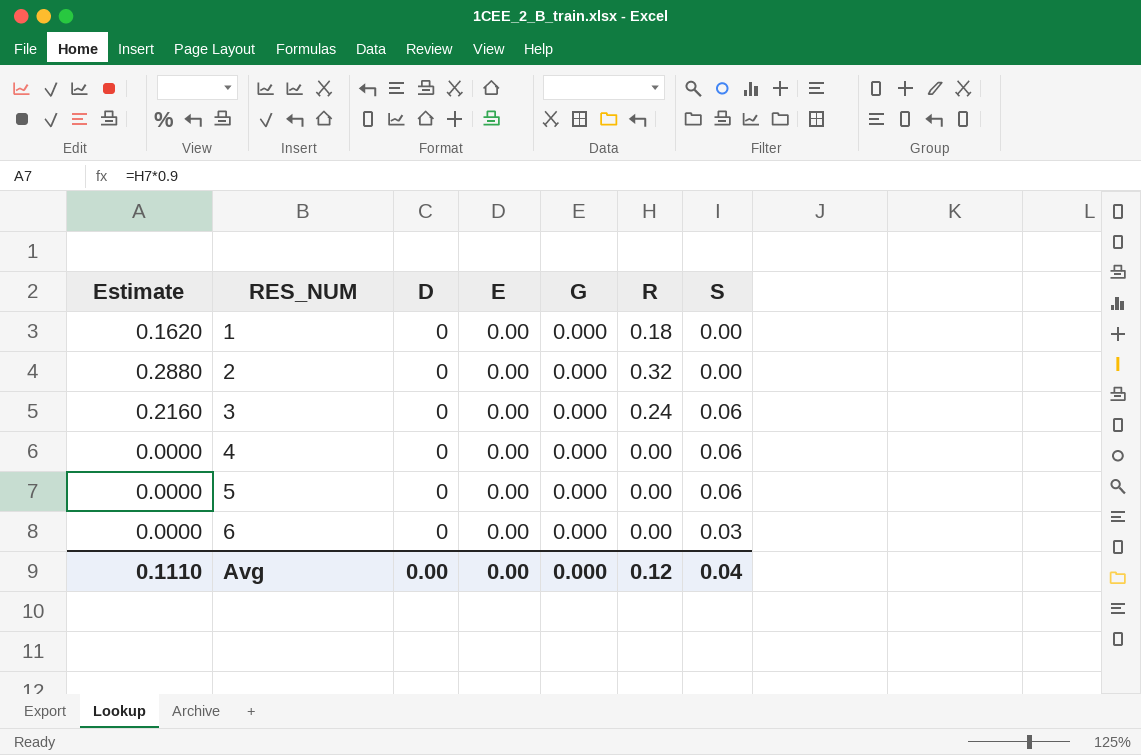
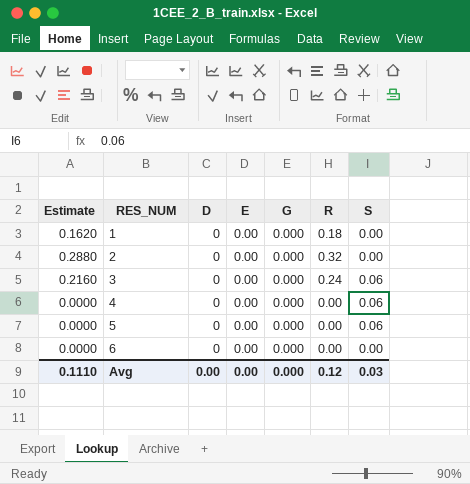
6 | S: 0.03 -> 0.00
Avg | S: 0.04 -> 0.03

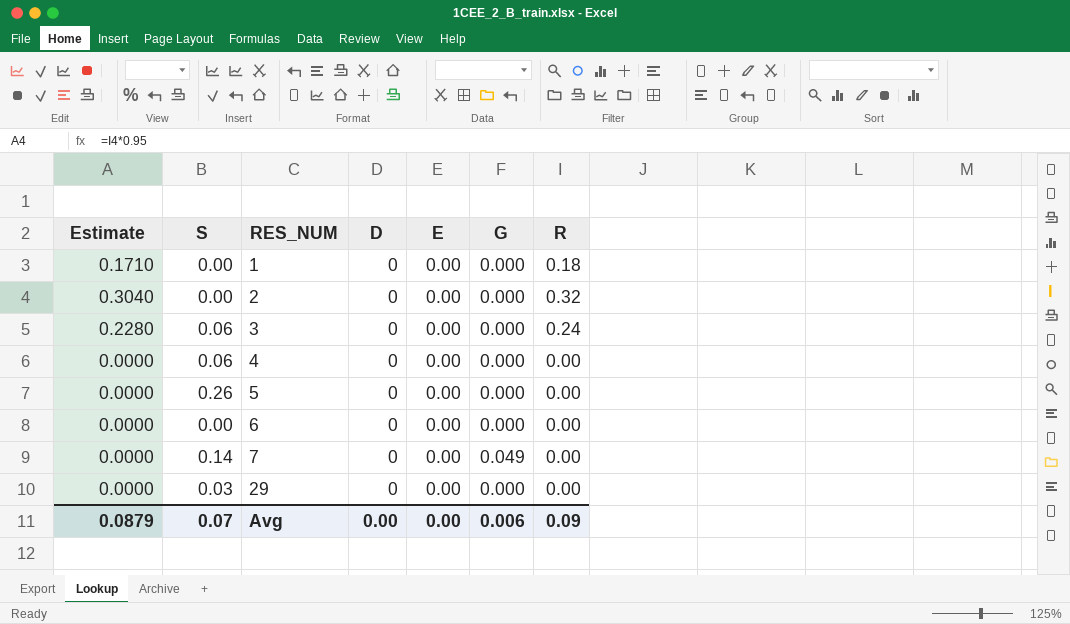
column Estimate | formula: [R] * 0.9 -> [R] * 0.95
column S | position: 7 -> 2
5 | S: 0.06 -> 0.26
row 7: none -> 0.0000 | 0.14 | 0 | 0.00 | 0.049 | 0.00
row 29: none -> 0.0000 | 0.03 | 0 | 0.00 | 0.000 | 0.00
Avg | Estimate: 0.1110 -> 0.0879
Avg | S: 0.03 -> 0.07
Avg | G: 0.000 -> 0.006
Avg | R: 0.12 -> 0.09

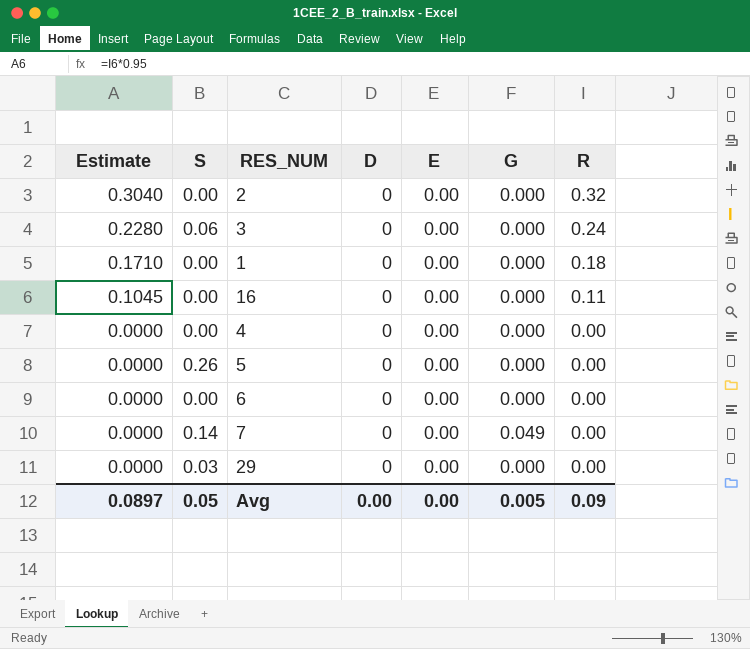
row order: RES_NUM ascending -> Estimate descending
row 16: none -> 0.1045 | 0.00 | 0 | 0.00 | 0.000 | 0.11
4 | S: 0.06 -> 0.00
Avg | Estimate: 0.0879 -> 0.0897
Avg | S: 0.07 -> 0.05
Avg | G: 0.006 -> 0.005

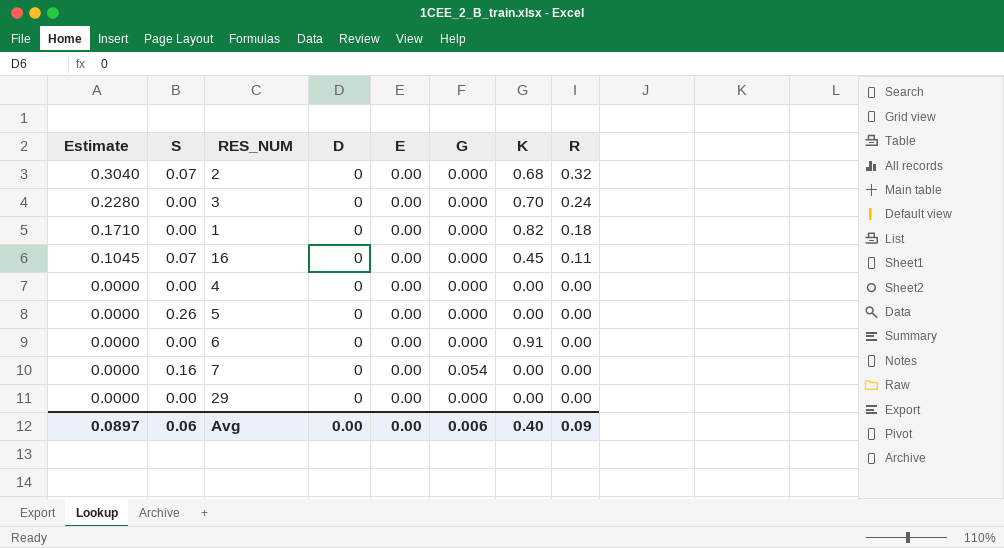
column K | position: none -> 7
2 | S: 0.00 -> 0.07
3 | S: 0.06 -> 0.00
16 | S: 0.00 -> 0.07
7 | S: 0.14 -> 0.16
7 | G: 0.049 -> 0.054
29 | S: 0.03 -> 0.00
Avg | S: 0.05 -> 0.06
Avg | G: 0.005 -> 0.006

